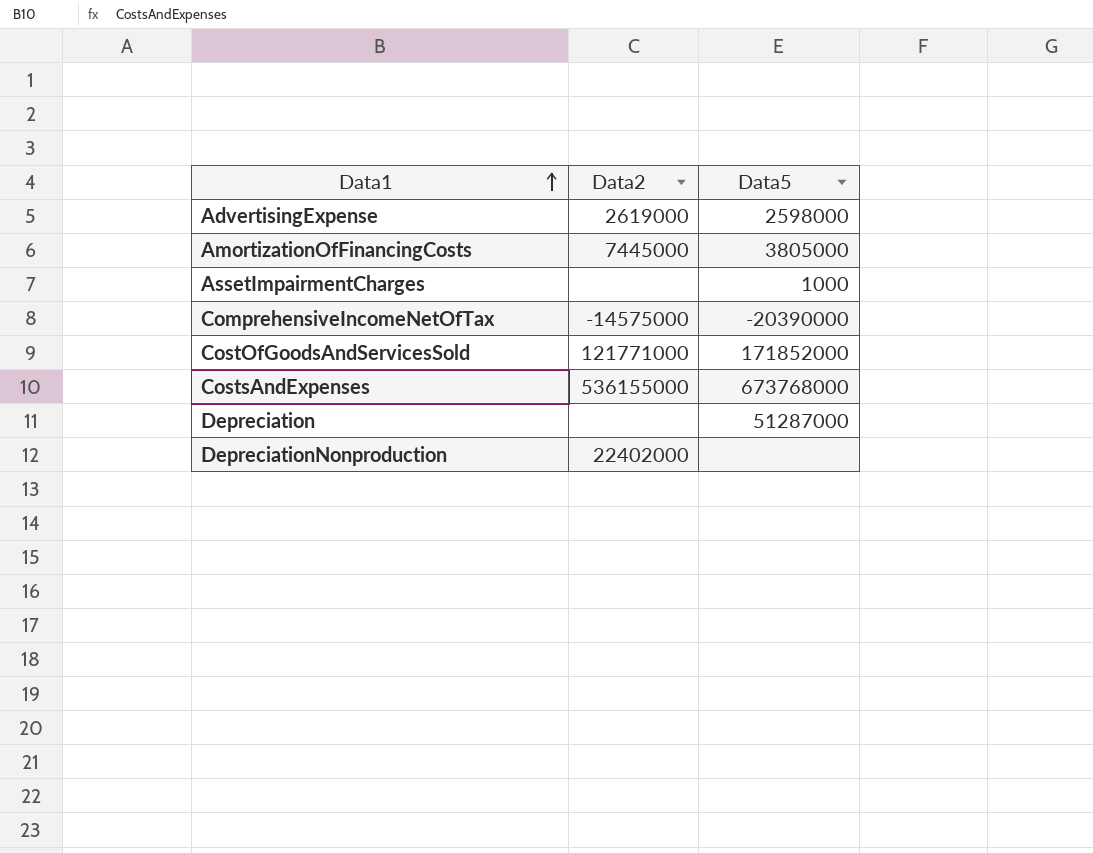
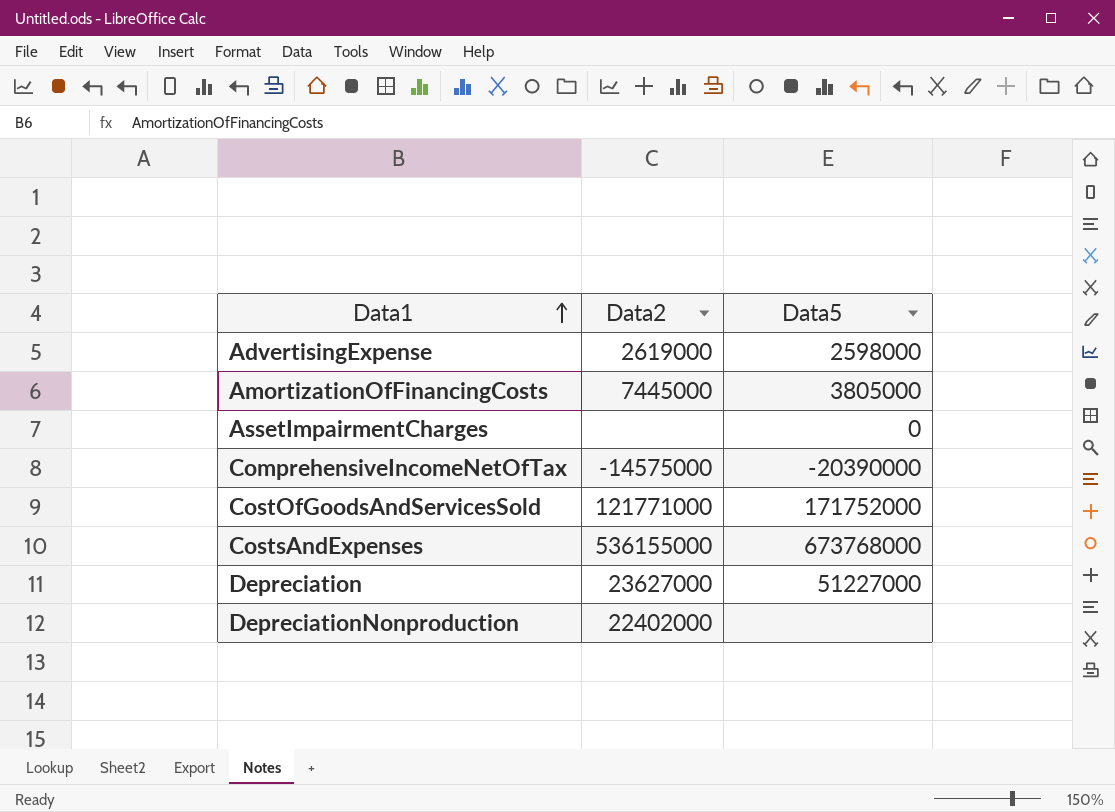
AssetImpairmentCharges | Data5: 1000 -> 0
CostOfGoodsAndServicesSold | Data5: 171852000 -> 171752000
Depreciation | Data2: none -> 23627000
Depreciation | Data5: 51287000 -> 51227000

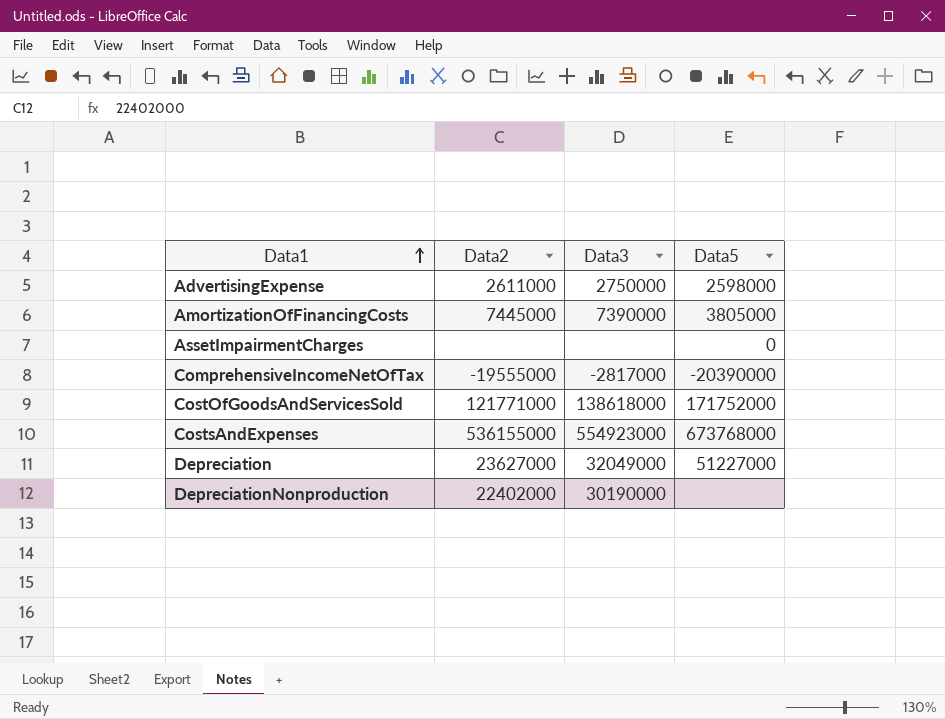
column Data3 | position: none -> 3
AdvertisingExpense | Data2: 2619000 -> 2611000
ComprehensiveIncomeNetOfTax | Data2: -14575000 -> -19555000

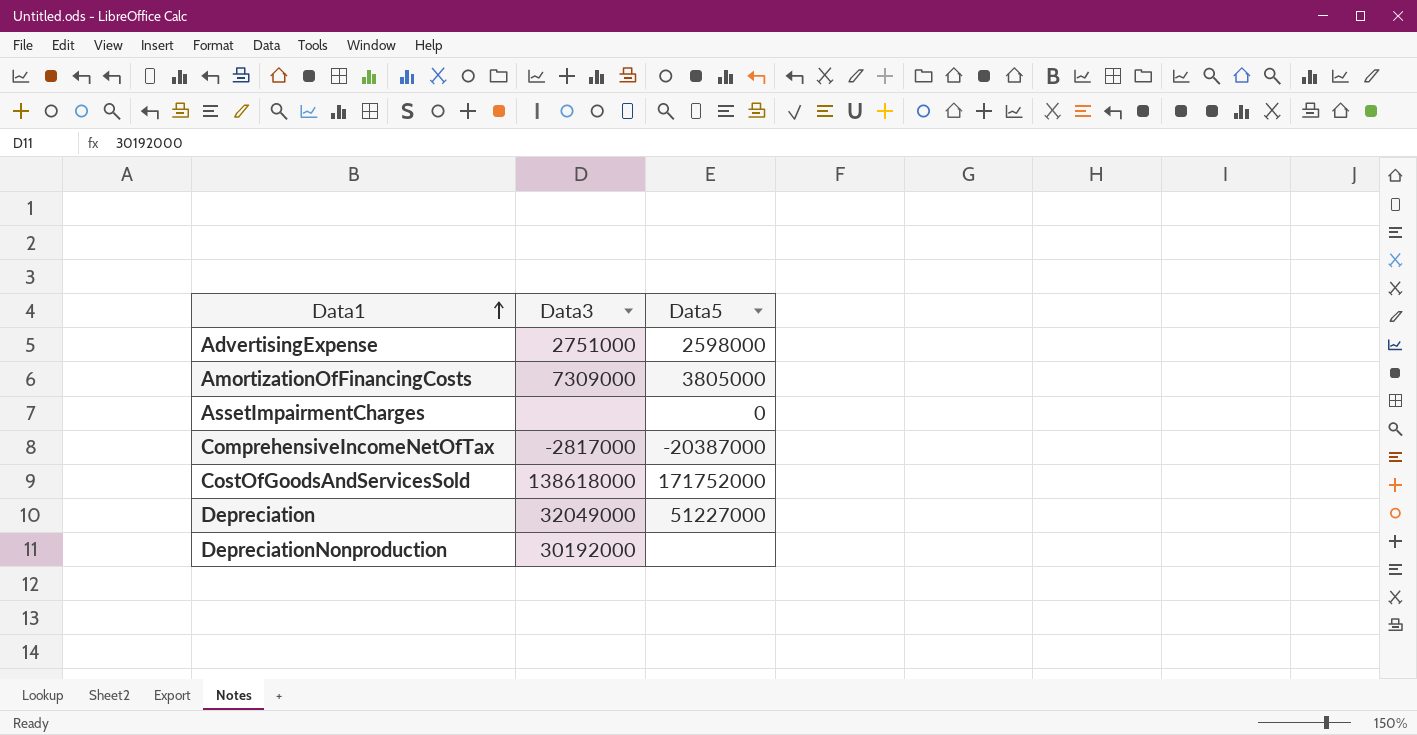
column Data2 | position: 2 -> none
row CostsAndExpenses: 536155000 | 554923000 | 673768000 -> none
AdvertisingExpense | Data3: 2750000 -> 2751000
AmortizationOfFinancingCosts | Data3: 7390000 -> 7309000
ComprehensiveIncomeNetOfTax | Data5: -20390000 -> -20387000
DepreciationNonproduction | Data3: 30190000 -> 30192000

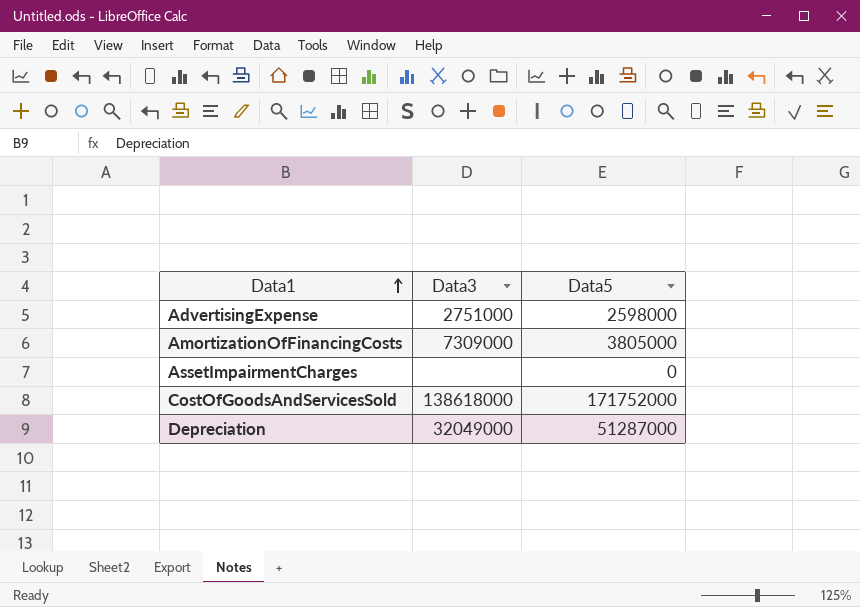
row ComprehensiveIncomeNetOfTax: -2817000 | -20387000 -> none
row DepreciationNonproduction: 30192000 | none -> none
Depreciation | Data5: 51227000 -> 51287000

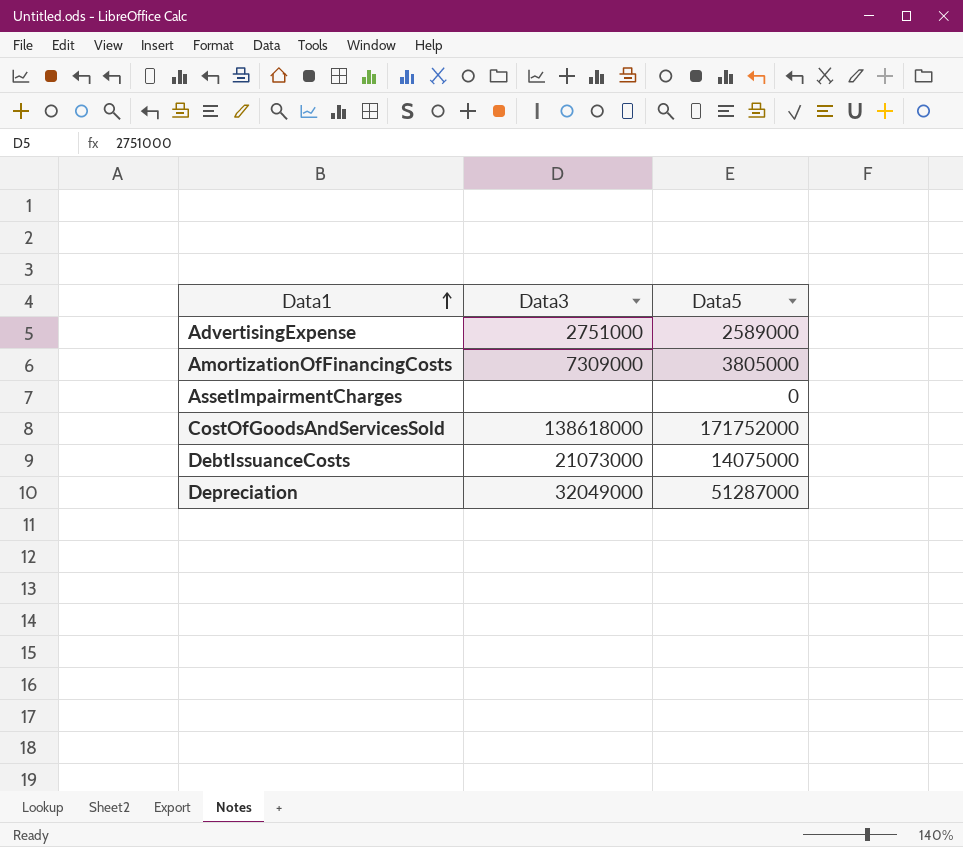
AdvertisingExpense | Data5: 2598000 -> 2589000
row DebtIssuanceCosts: none -> 21073000 | 14075000

